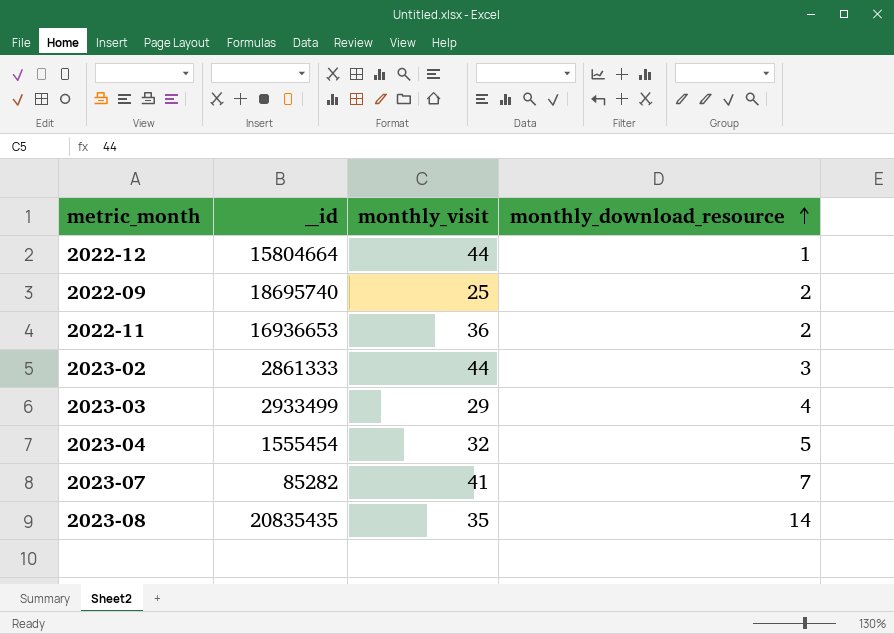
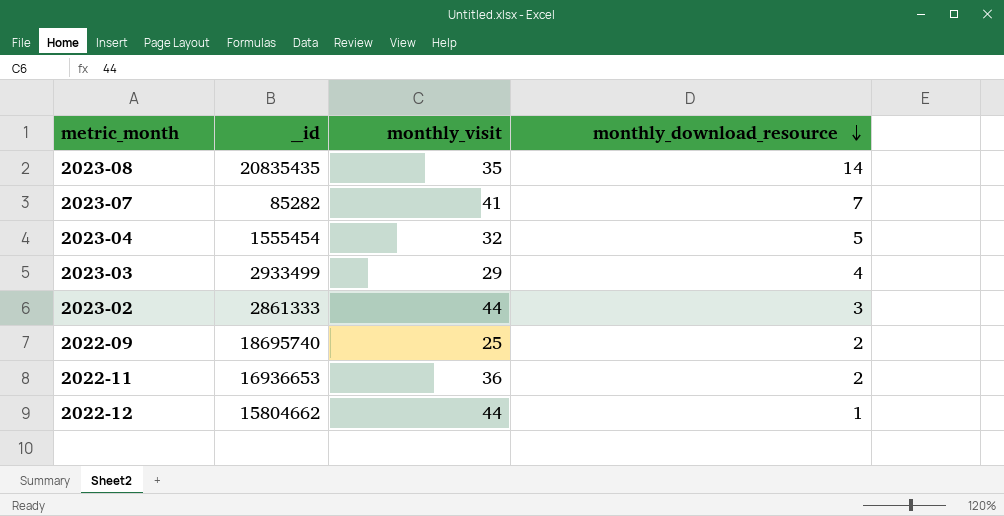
row order: monthly_download_resource ascending -> monthly_download_resource descending
2022-12 | __id: 15804664 -> 15804662

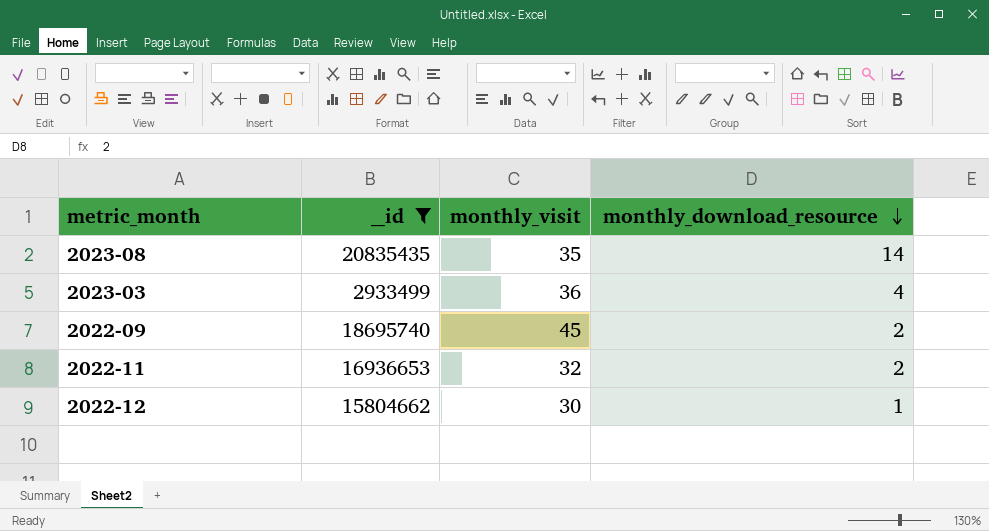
filter: none -> __id >= 2933499
2023-03 | monthly_visit: 29 -> 36
2022-09 | monthly_visit: 25 -> 45
2022-11 | monthly_visit: 36 -> 32
2022-12 | monthly_visit: 44 -> 30

